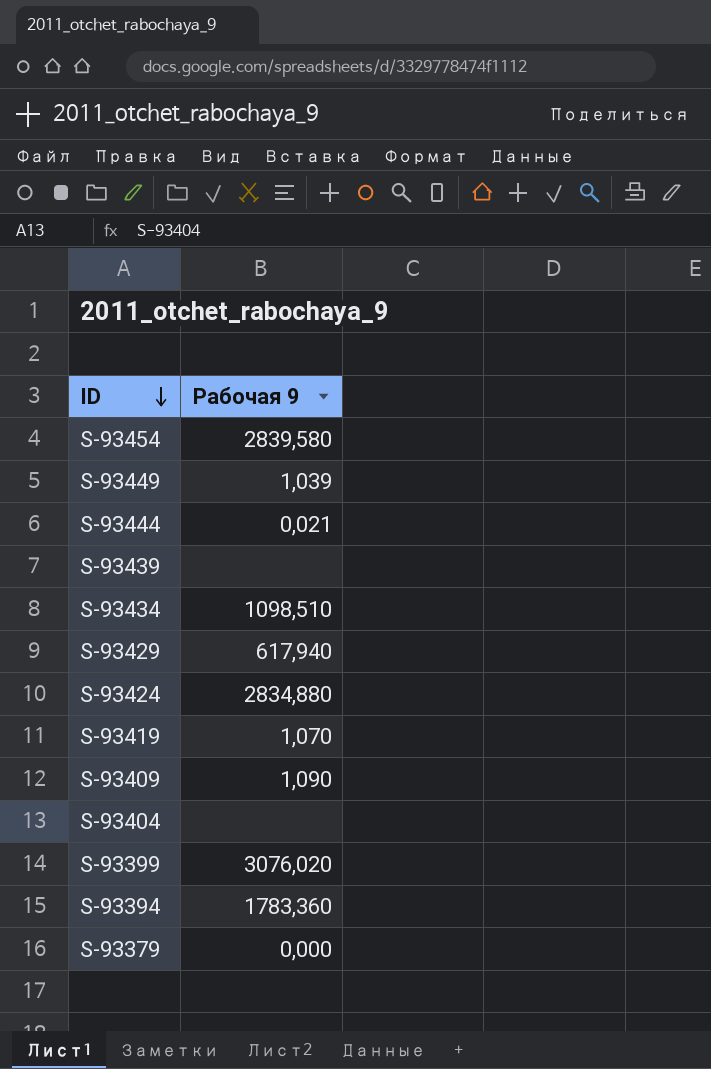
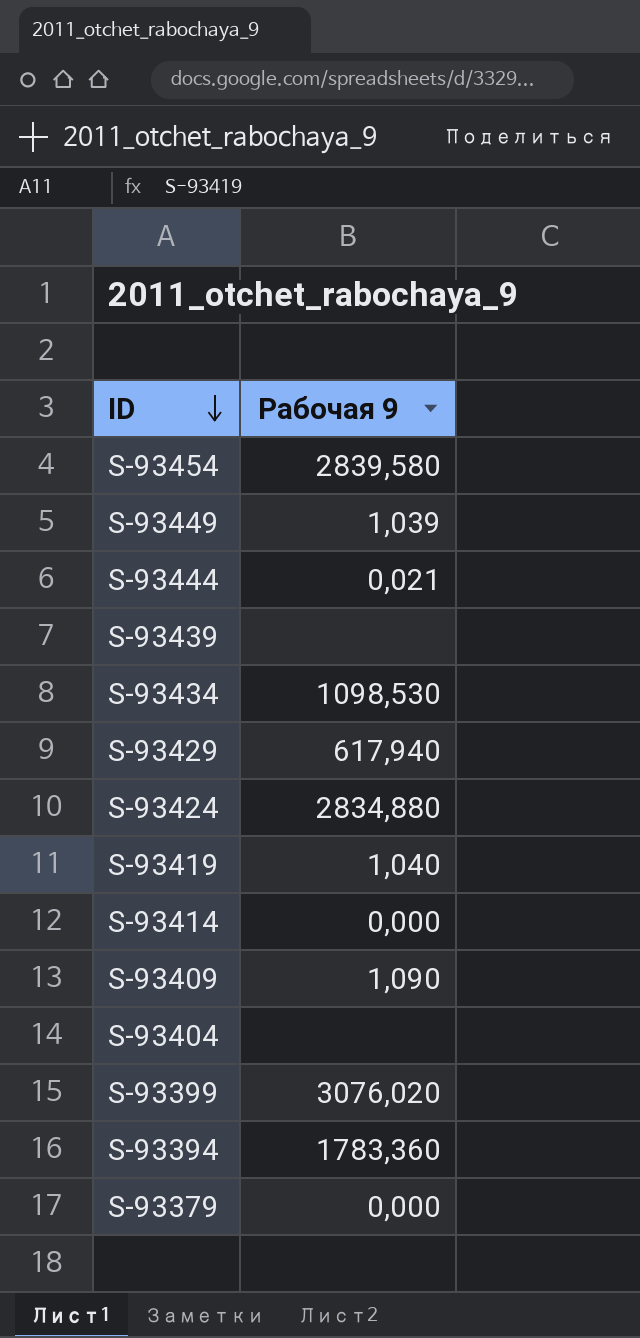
S-93434 | Рабочая 9: 1098,510 -> 1098,530
S-93419 | Рабочая 9: 1,070 -> 1,040
row S-93414: none -> 0,000

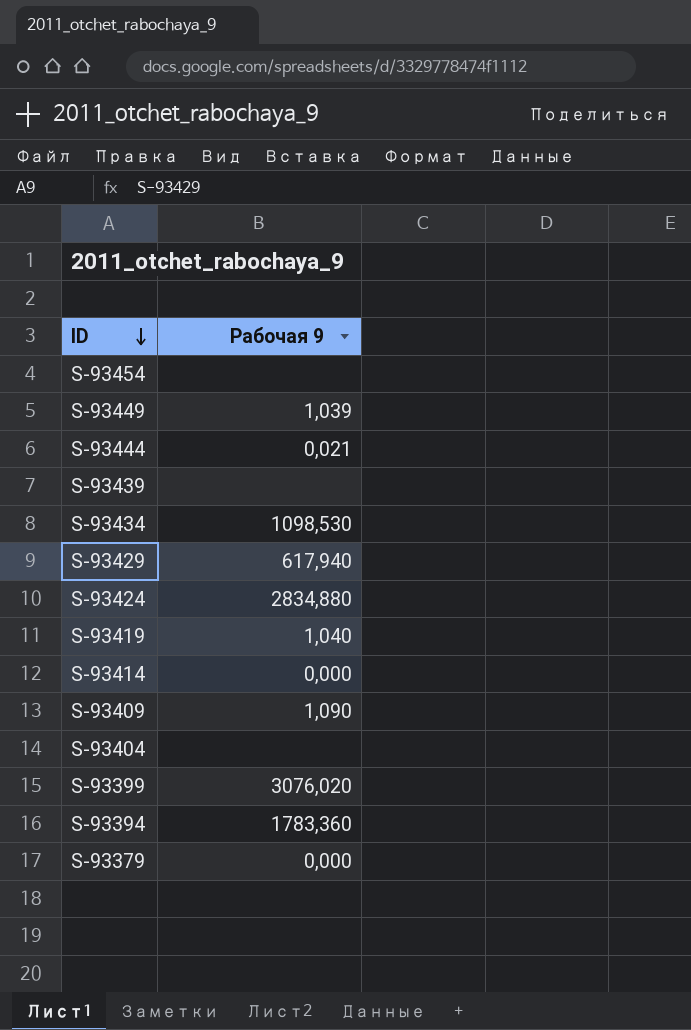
S-93454 | Рабочая 9: 2839,580 -> none

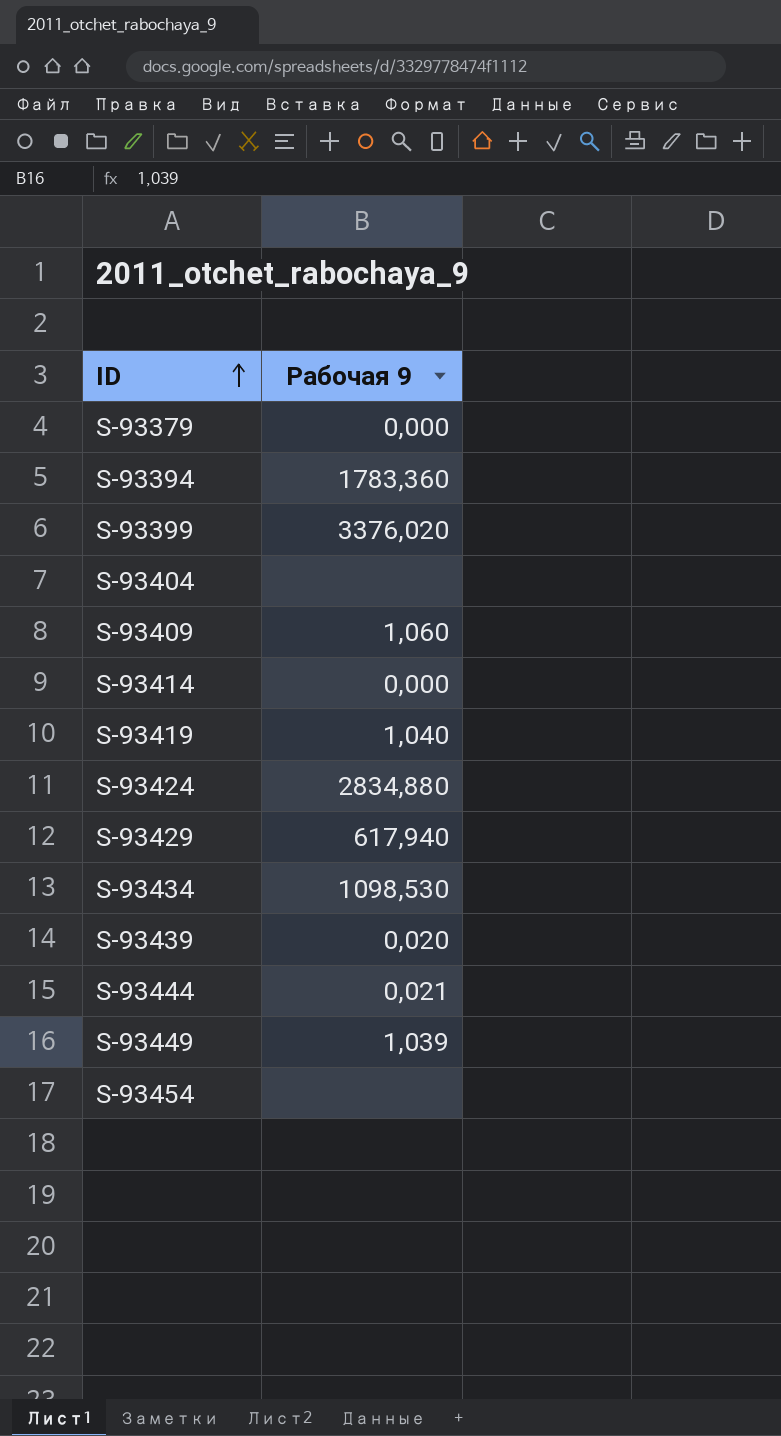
row order: ID descending -> ID ascending
S-93399 | Рабочая 9: 3076,020 -> 3376,020
S-93409 | Рабочая 9: 1,090 -> 1,060
S-93439 | Рабочая 9: none -> 0,020

